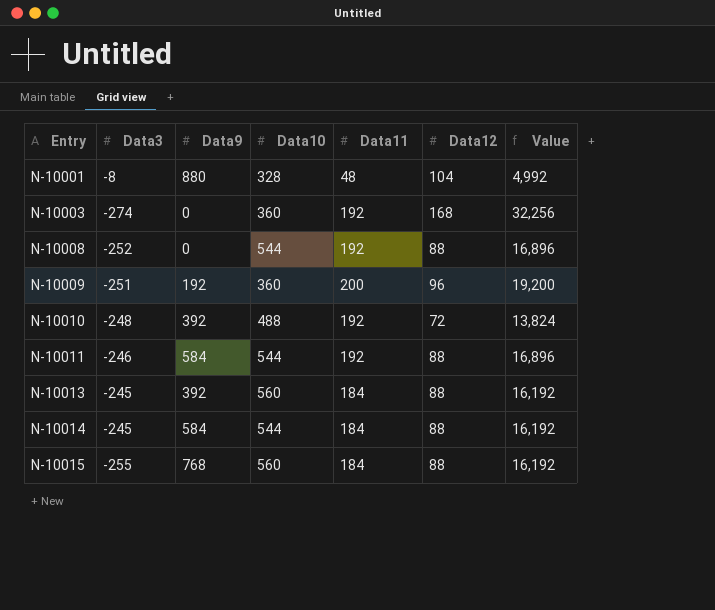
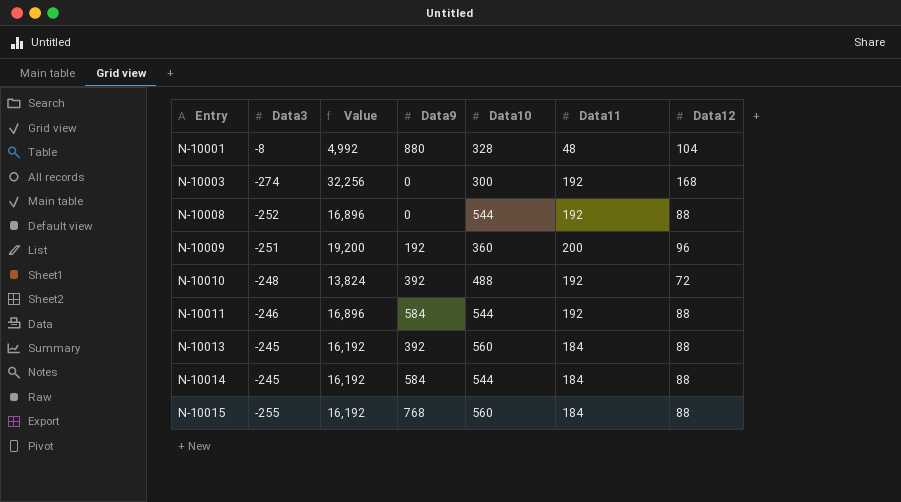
column Value | position: 7 -> 3
N-10003 | Data10: 360 -> 300

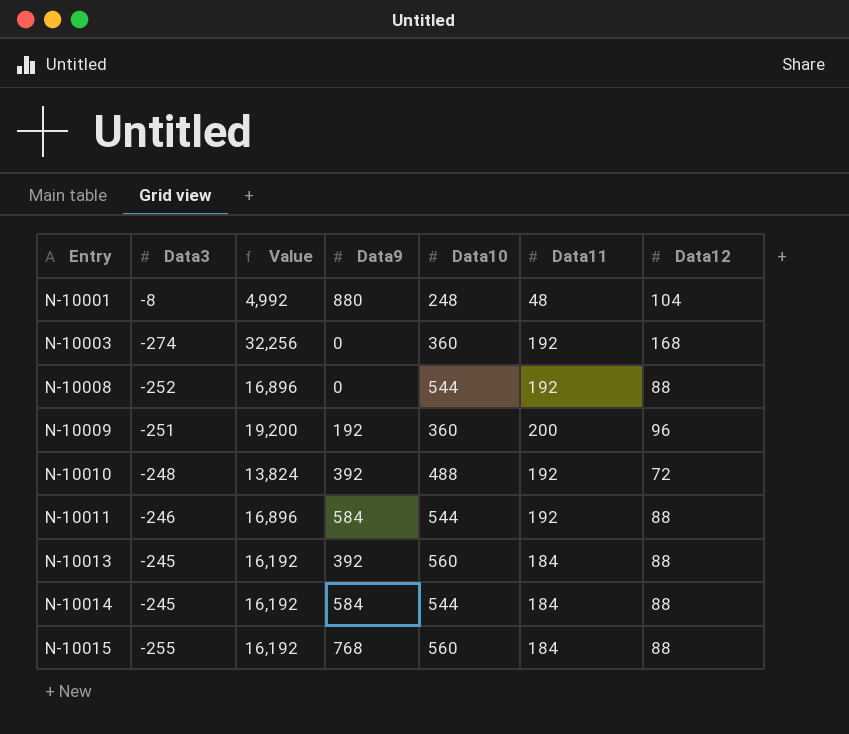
N-10001 | Data10: 328 -> 248
N-10003 | Data10: 300 -> 360

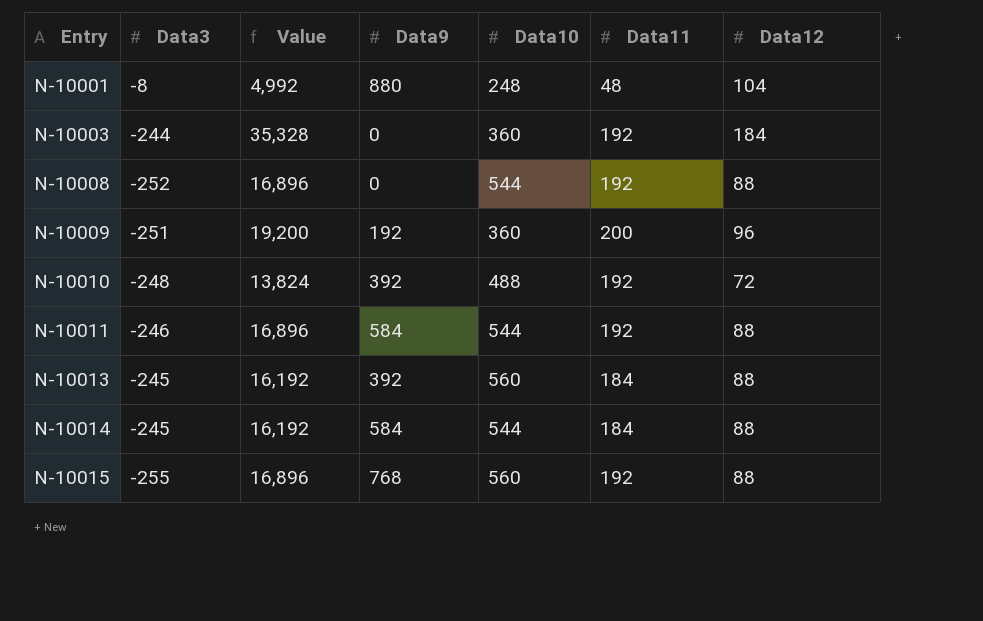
N-10003 | Data3: -274 -> -244
N-10003 | Value: 32,256 -> 35,328
N-10003 | Data12: 168 -> 184
N-10015 | Value: 16,192 -> 16,896
N-10015 | Data11: 184 -> 192

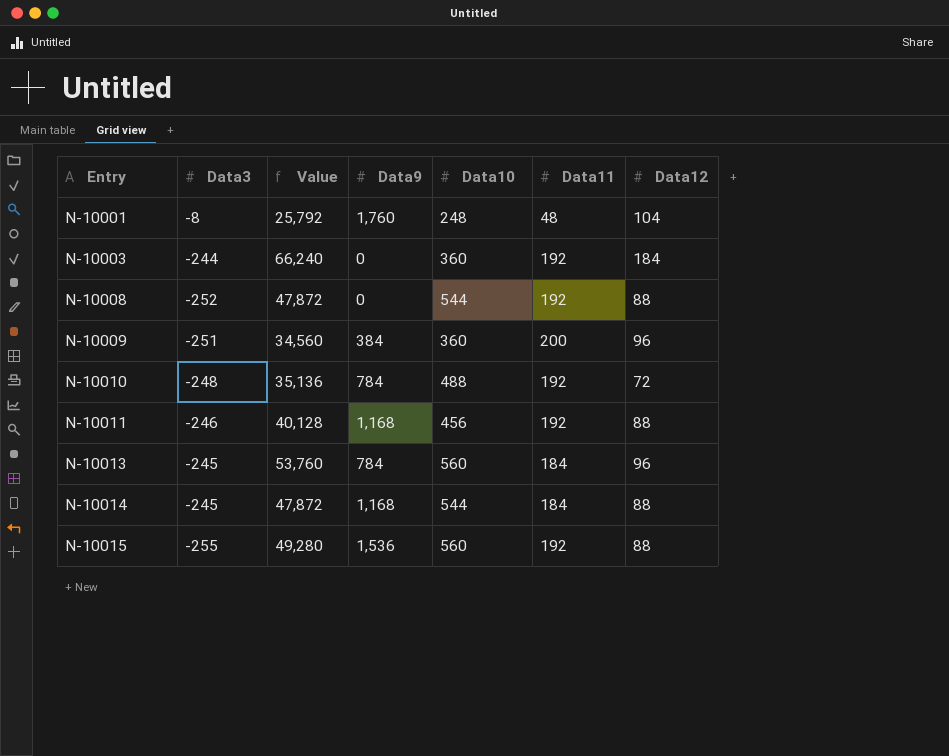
column Value | formula: [Data11] * [Data12] -> [Data10] * [Data12]
N-10001 | Data9: 880 -> 1,760
N-10009 | Data9: 192 -> 384
N-10010 | Data9: 392 -> 784
N-10011 | Data9: 584 -> 1,168
N-10011 | Data10: 544 -> 456
N-10013 | Data9: 392 -> 784
N-10013 | Data12: 88 -> 96
N-10014 | Data9: 584 -> 1,168
N-10015 | Data9: 768 -> 1,536

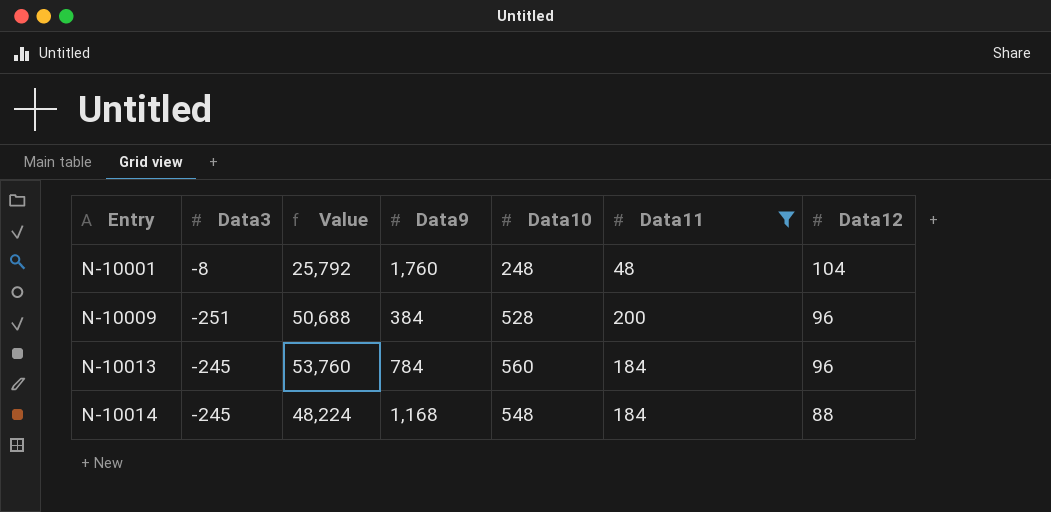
filter: none -> Data11 != 192
N-10009 | Value: 34,560 -> 50,688
N-10009 | Data10: 360 -> 528
N-10014 | Value: 47,872 -> 48,224
N-10014 | Data10: 544 -> 548

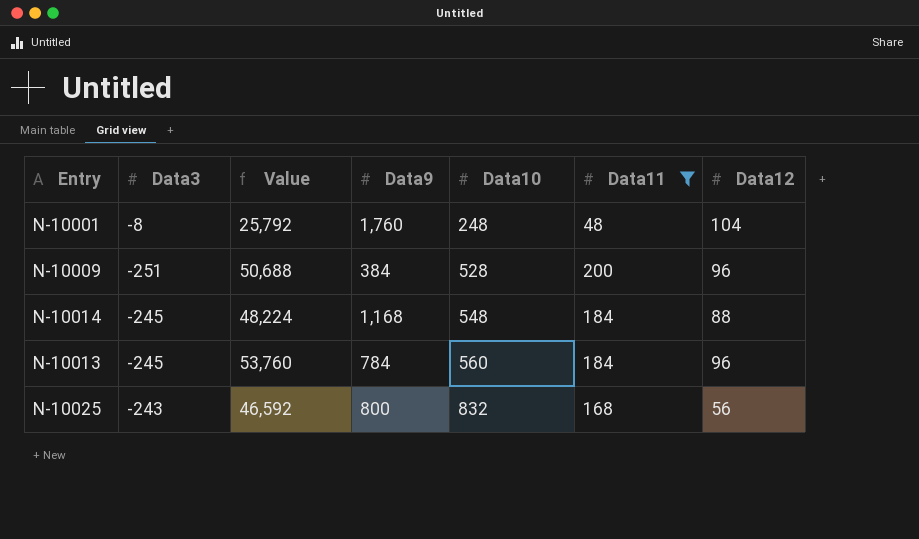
row order: Entry ascending -> Data10 ascending
row N-10025: none -> -243 | 46,592 | 800 | 832 | 168 | 56

